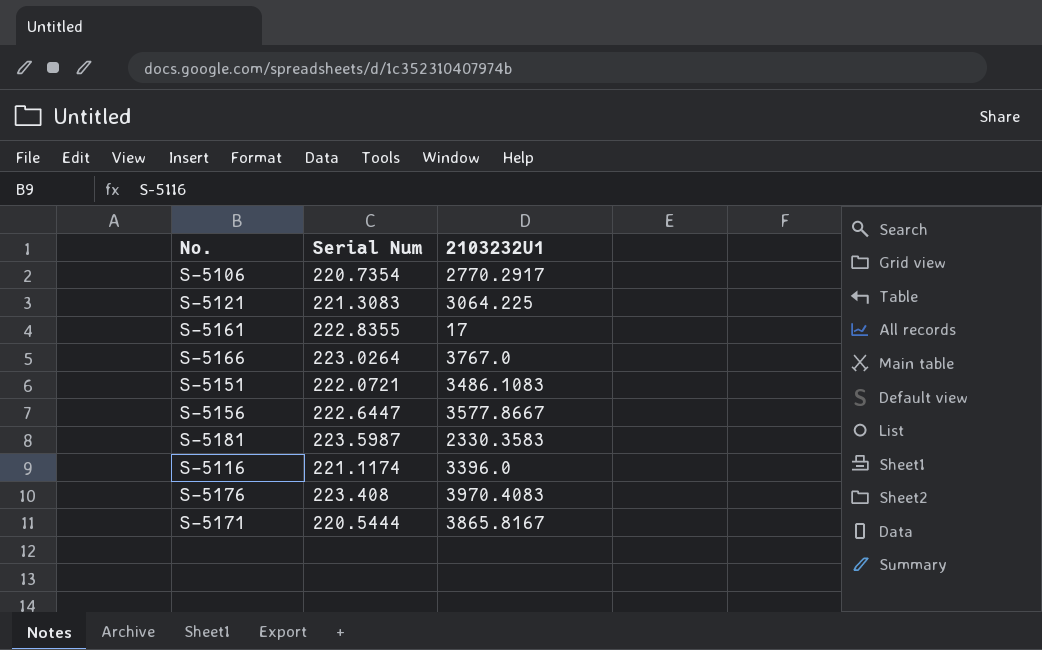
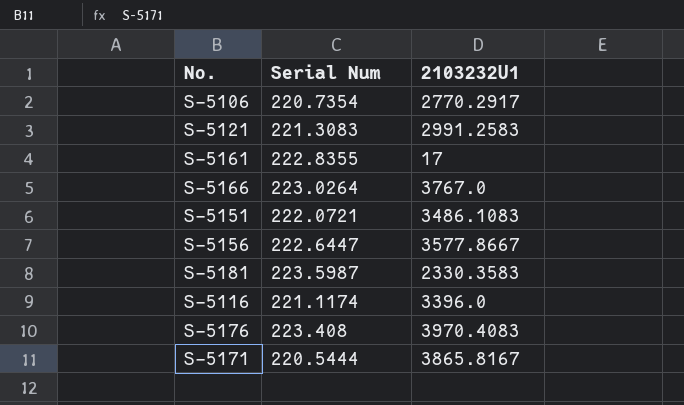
S-5121 | 2103232U1: 3064.225 -> 2991.2583

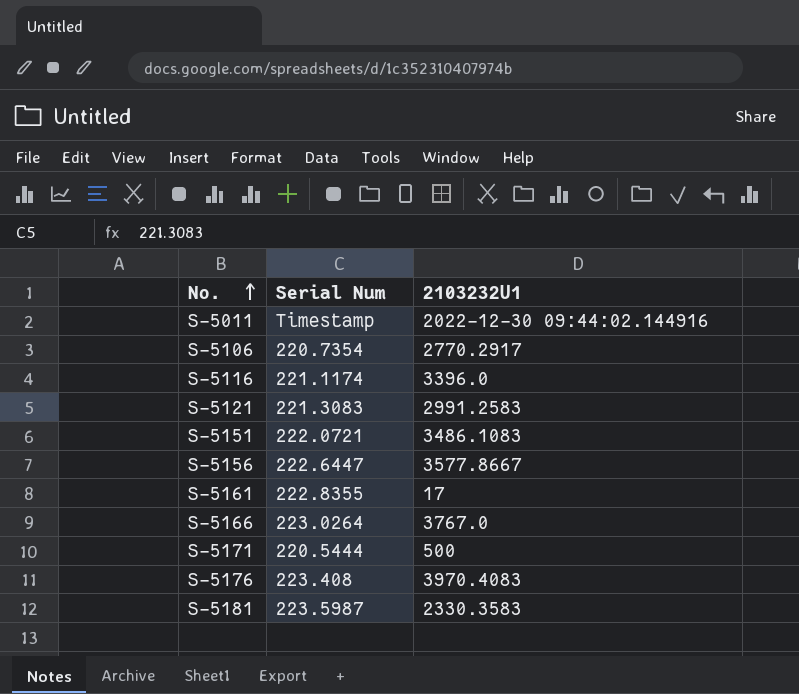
row order: none -> No. ascending
row S-5011: none -> Timestamp | 2022-12-30 09:44:02.144916
S-5171 | 2103232U1: 3865.8167 -> 500

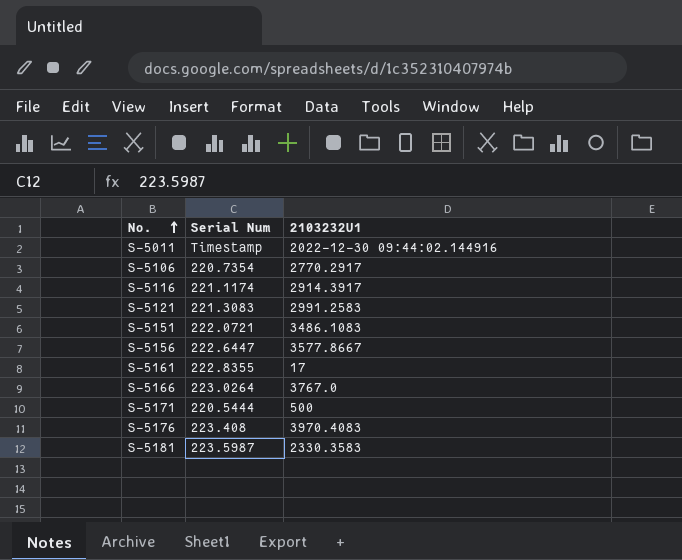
S-5116 | 2103232U1: 3396.0 -> 2914.3917

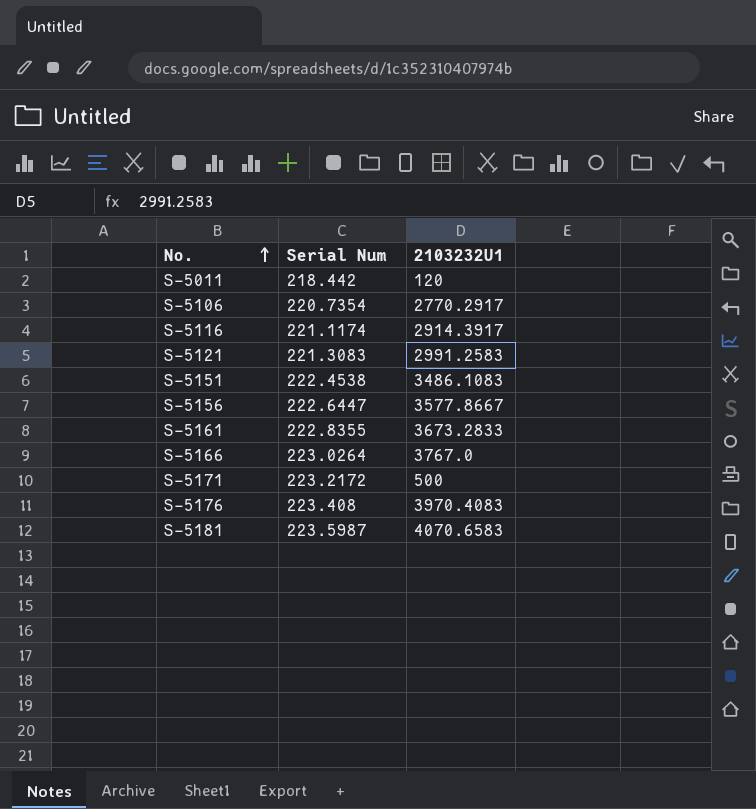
S-5011 | Serial Num: Timestamp -> 218.442
S-5011 | 2103232U1: 2022-12-30 09:44:02.144916 -> 120
S-5151 | Serial Num: 222.0721 -> 222.4538
S-5161 | 2103232U1: 17 -> 3673.2833
S-5171 | Serial Num: 220.5444 -> 223.2172
S-5181 | 2103232U1: 2330.3583 -> 4070.6583

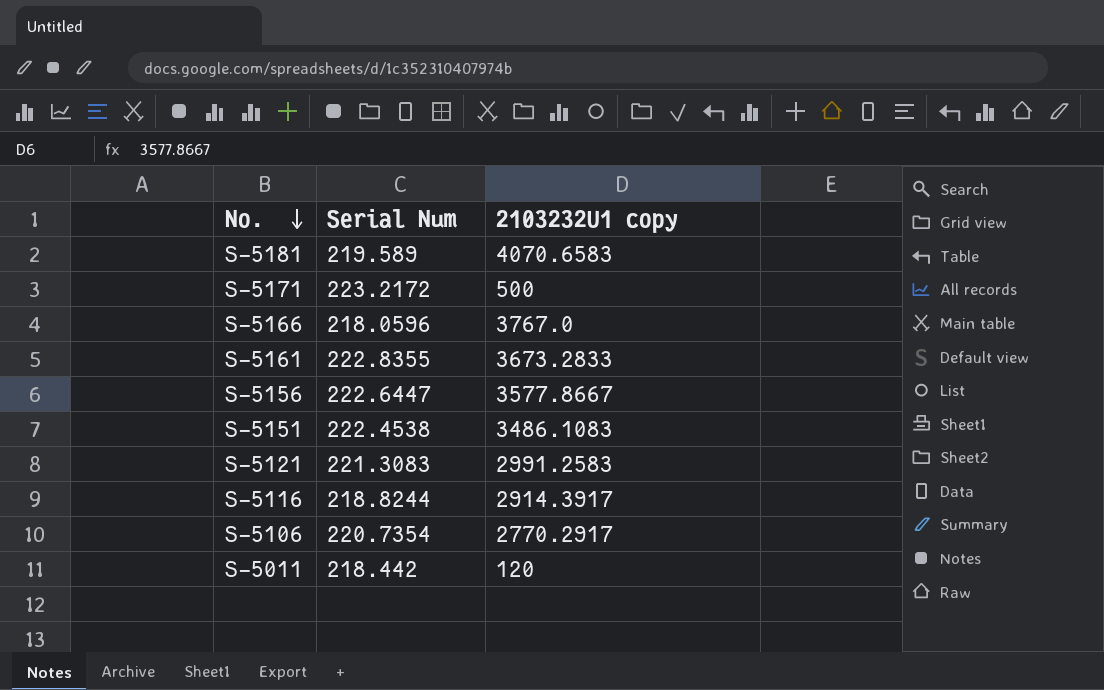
row order: No. ascending -> No. descending
column name: 2103232U1 -> 2103232U1 copy
row S-5176: 223.408 | 3970.4083 -> none
S-5181 | Serial Num: 223.5987 -> 219.589
S-5166 | Serial Num: 223.0264 -> 218.0596
S-5116 | Serial Num: 221.1174 -> 218.8244

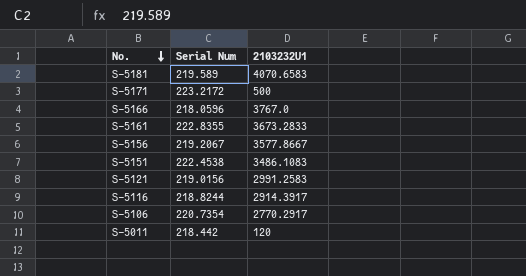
column name: 2103232U1 copy -> 2103232U1
S-5156 | Serial Num: 222.6447 -> 219.2067
S-5121 | Serial Num: 221.3083 -> 219.0156

